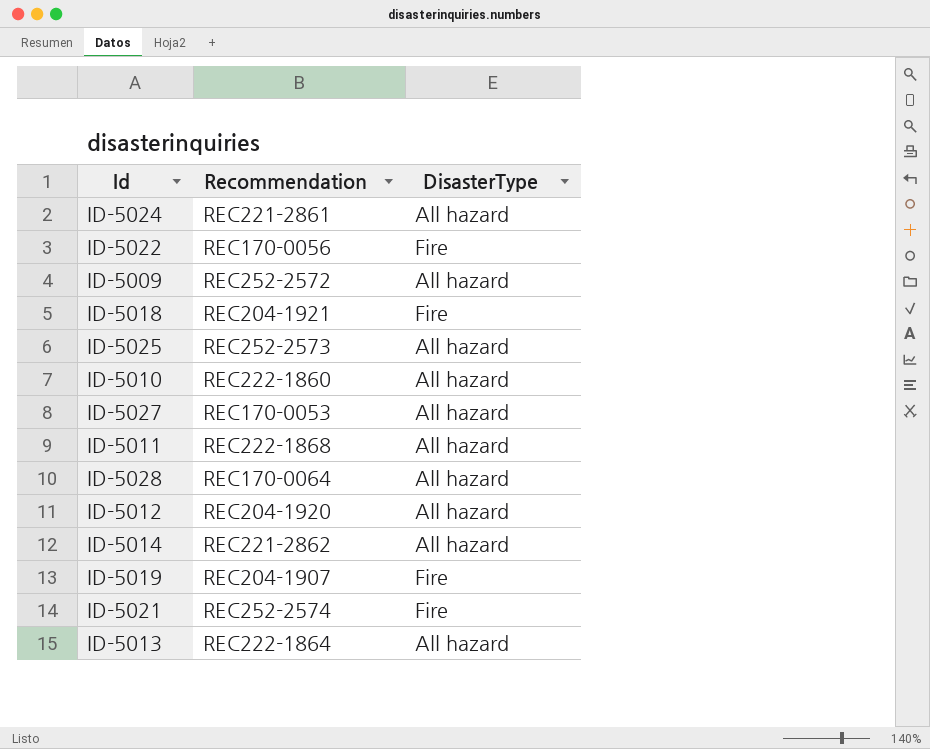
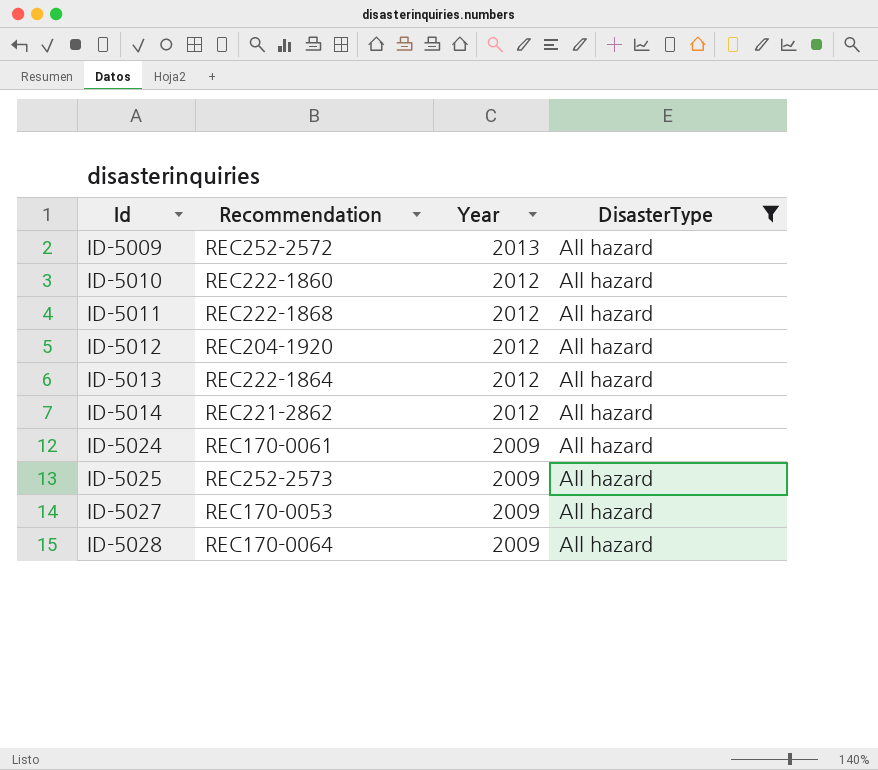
filter: none -> DisasterType = All hazard
row order: none -> Id ascending
column Year | position: none -> 3
ID-5024 | Recommendation: REC221-2861 -> REC170-0061

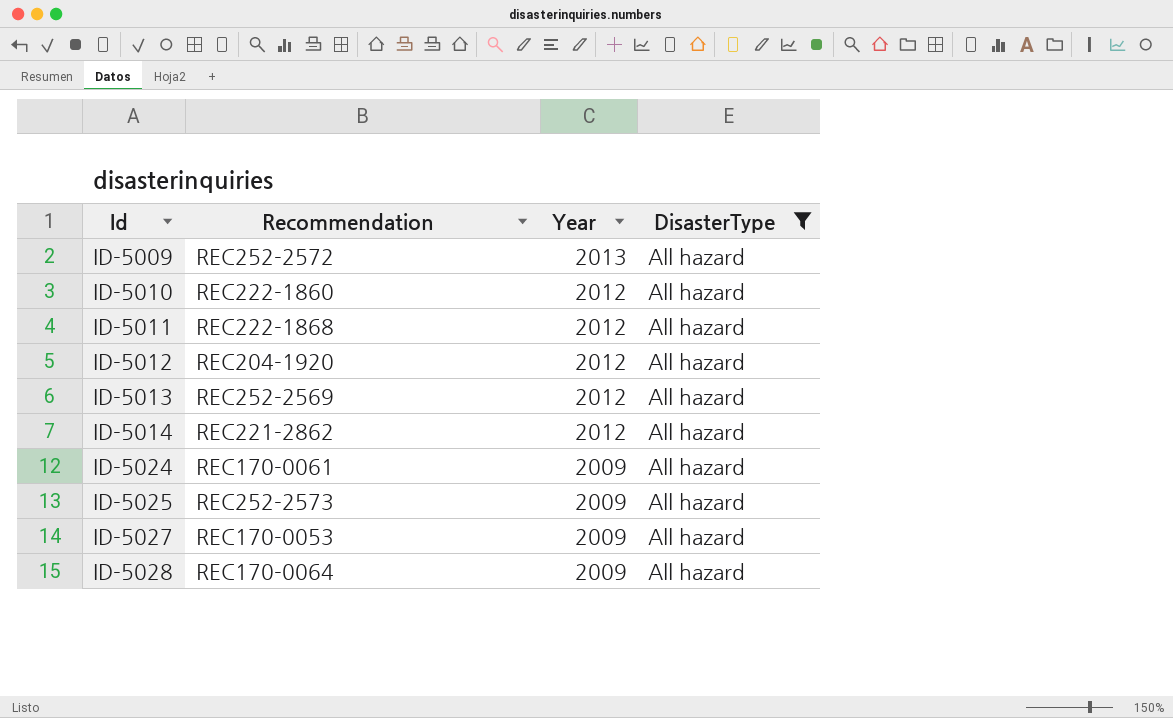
ID-5013 | Recommendation: REC222-1864 -> REC252-2569

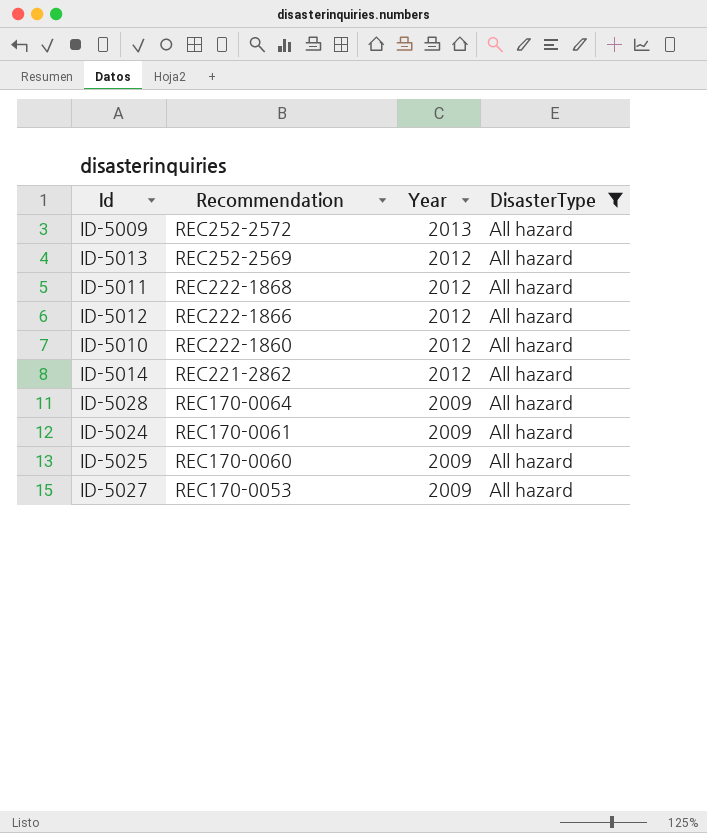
row order: Id ascending -> Recommendation descending
ID-5012 | Recommendation: REC204-1920 -> REC222-1866
ID-5025 | Recommendation: REC252-2573 -> REC170-0060

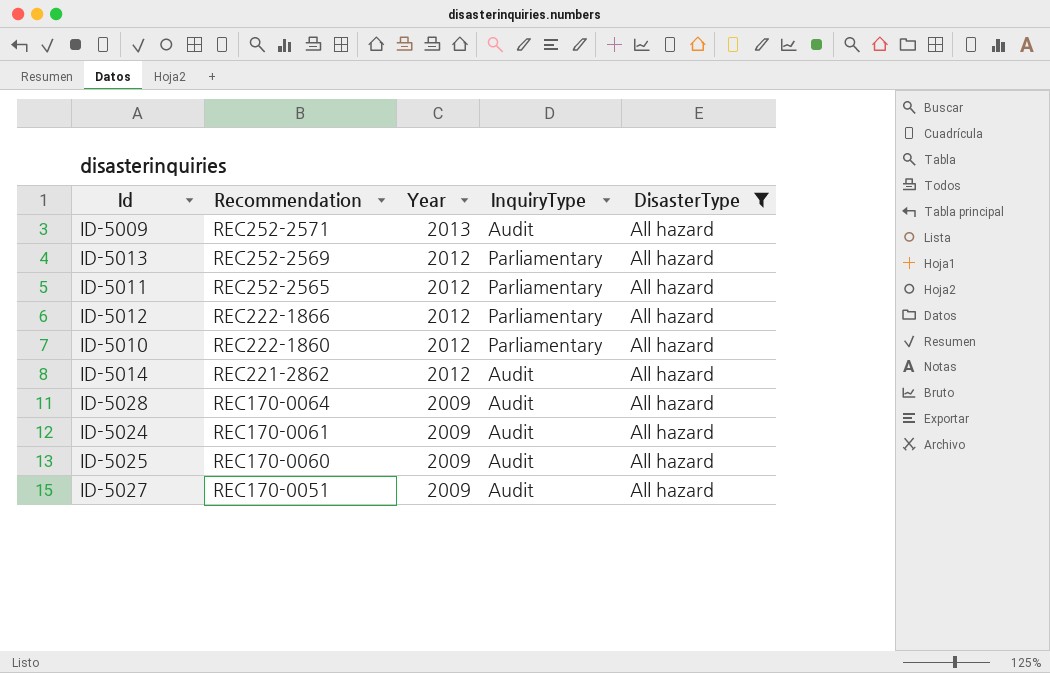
column InquiryType | position: none -> 4
ID-5009 | Recommendation: REC252-2572 -> REC252-2571
ID-5011 | Recommendation: REC222-1868 -> REC252-2565
ID-5027 | Recommendation: REC170-0053 -> REC170-0051

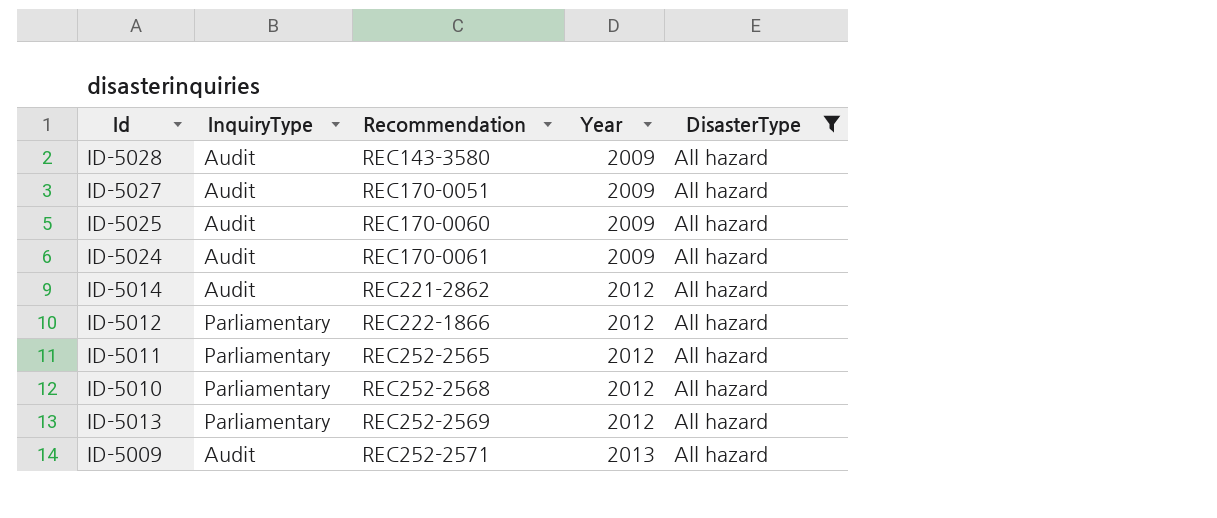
row order: Recommendation descending -> Recommendation ascending
column InquiryType | position: 4 -> 2
ID-5028 | Recommendation: REC170-0064 -> REC143-3580
ID-5010 | Recommendation: REC222-1860 -> REC252-2568

